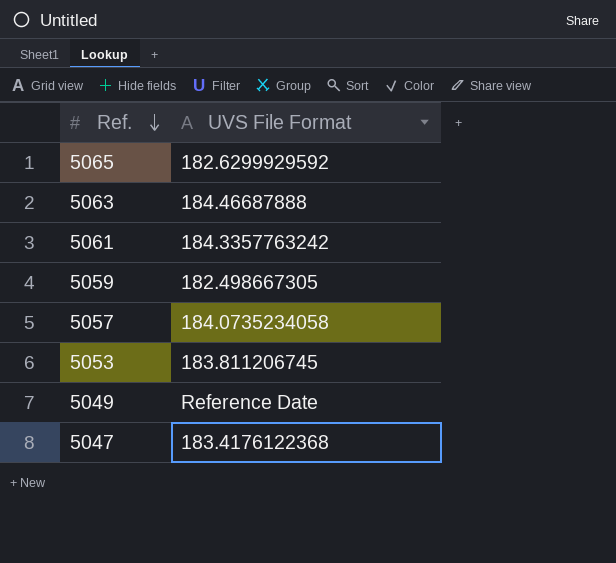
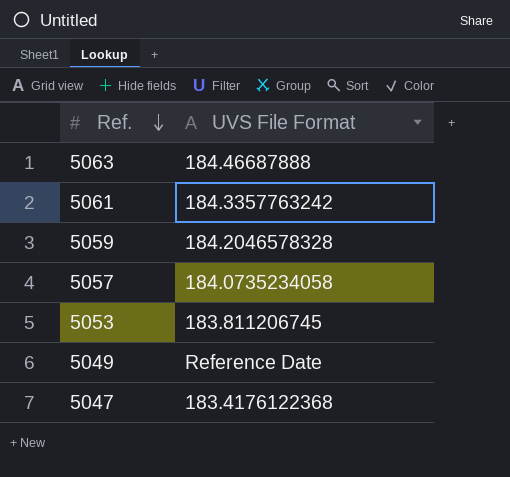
row 5065: 182.6299929592 -> none
5059 | UVS File Format: 182.498667305 -> 184.2046578328

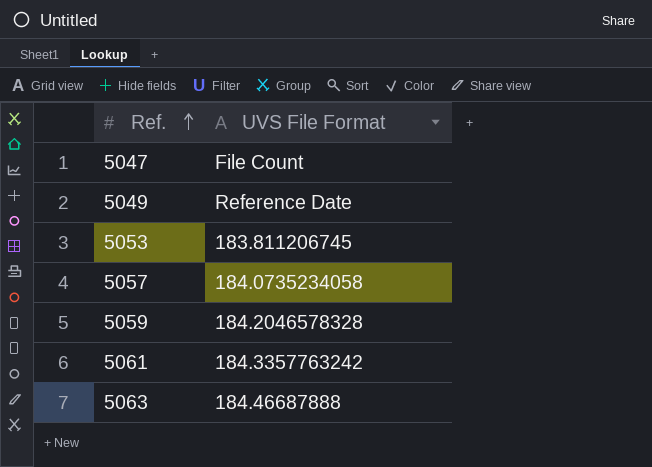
row order: Ref. descending -> Ref. ascending
5047 | UVS File Format: 183.4176122368 -> File Count

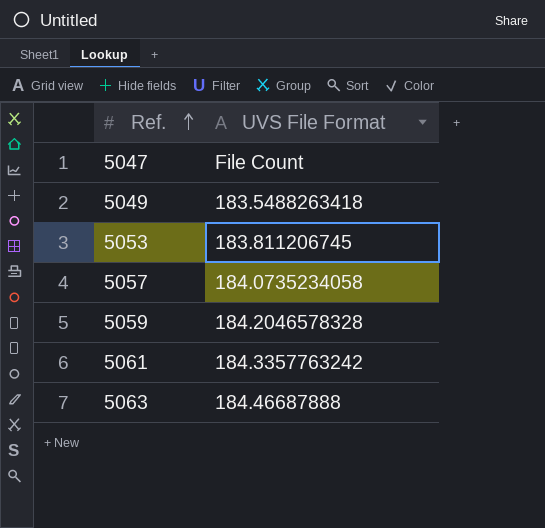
5049 | UVS File Format: Reference Date -> 183.5488263418

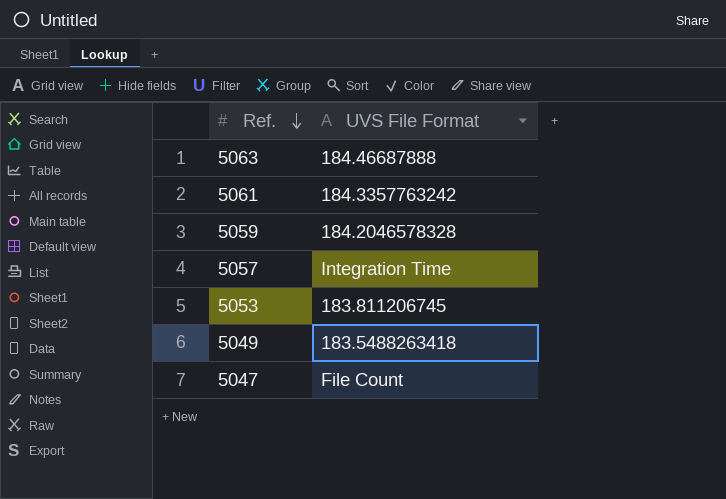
row order: Ref. ascending -> Ref. descending
5057 | UVS File Format: 184.0735234058 -> Integration Time

